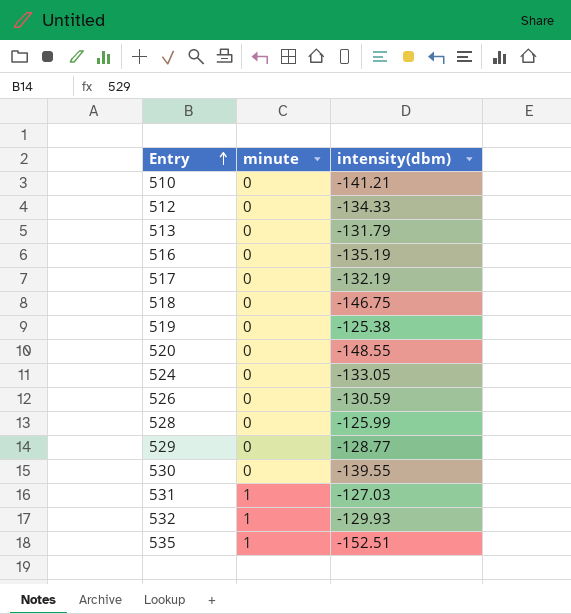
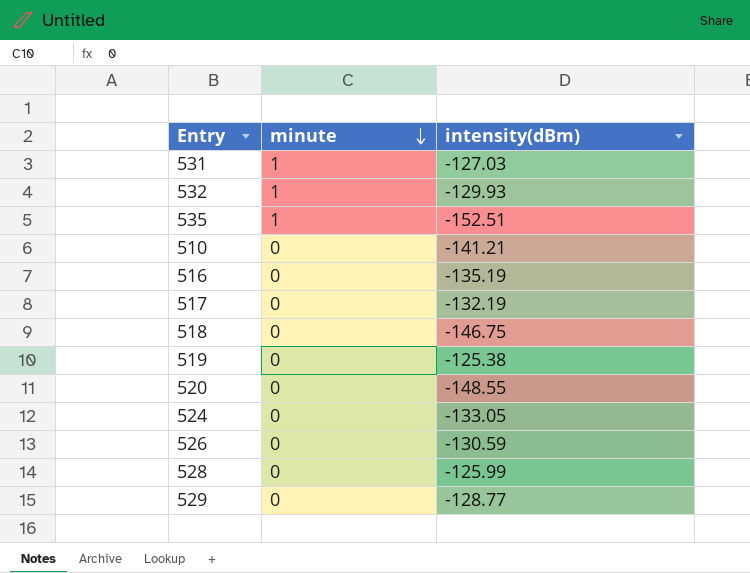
row order: Entry ascending -> minute descending
column name: intensity(dbm) -> intensity(dBm)
row 512: 0 | -134.33 -> none
row 513: 0 | -131.79 -> none
row 530: 0 | -139.55 -> none

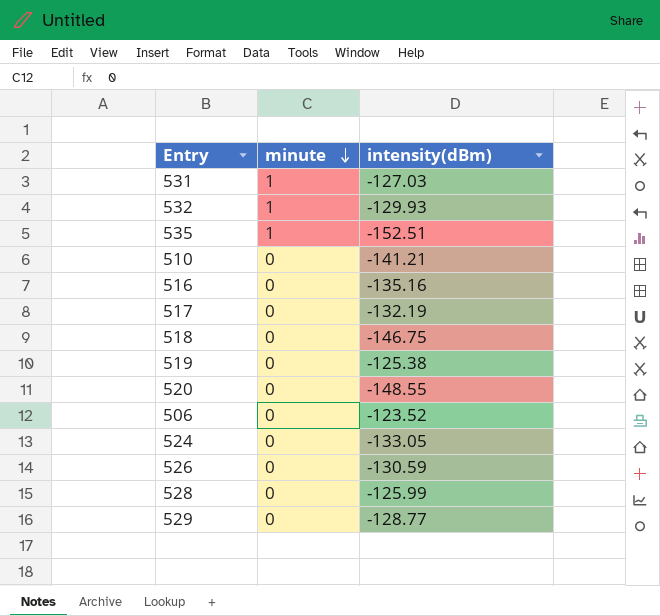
516 | intensity(dBm): -135.19 -> -135.16
row 506: none -> 0 | -123.52

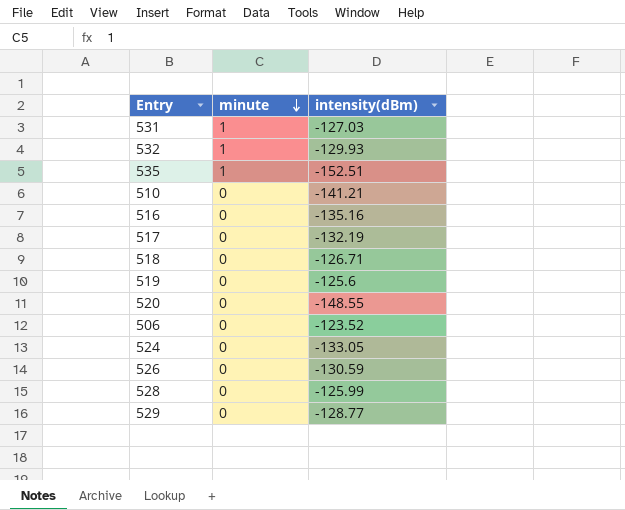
518 | intensity(dBm): -146.75 -> -126.71
519 | intensity(dBm): -125.38 -> -125.6

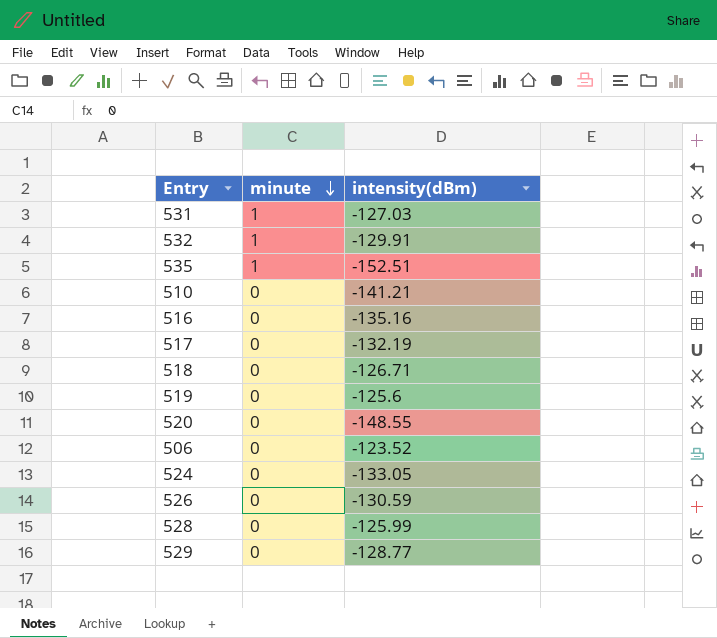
532 | intensity(dBm): -129.93 -> -129.91

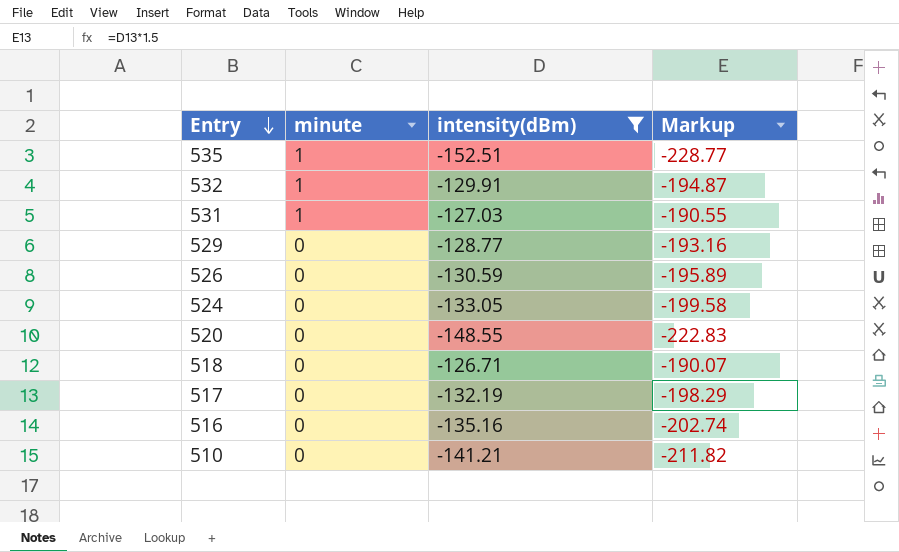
filter: none -> intensity(dBm) <= -126.71
row order: minute descending -> Entry descending
column Markup | formula: none -> [intensity(dBm)] * 1.5

